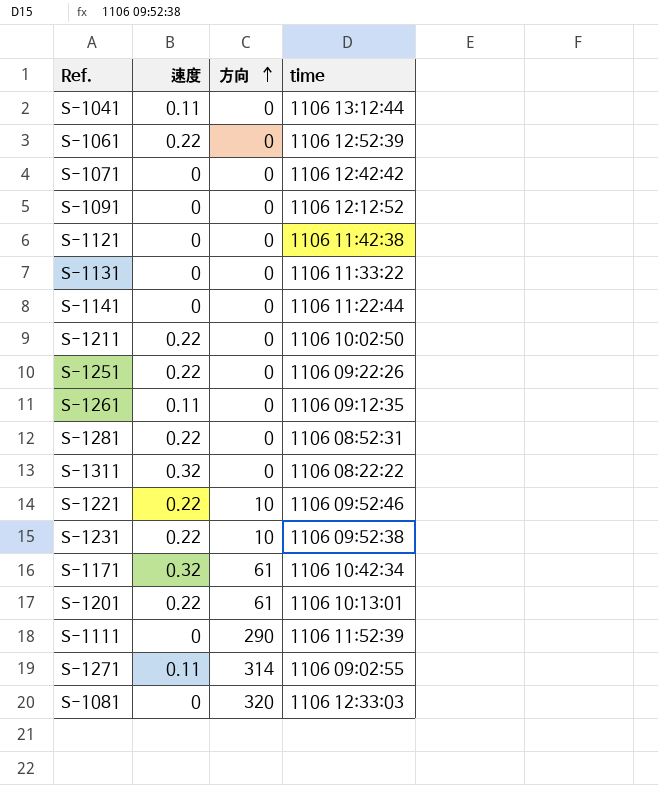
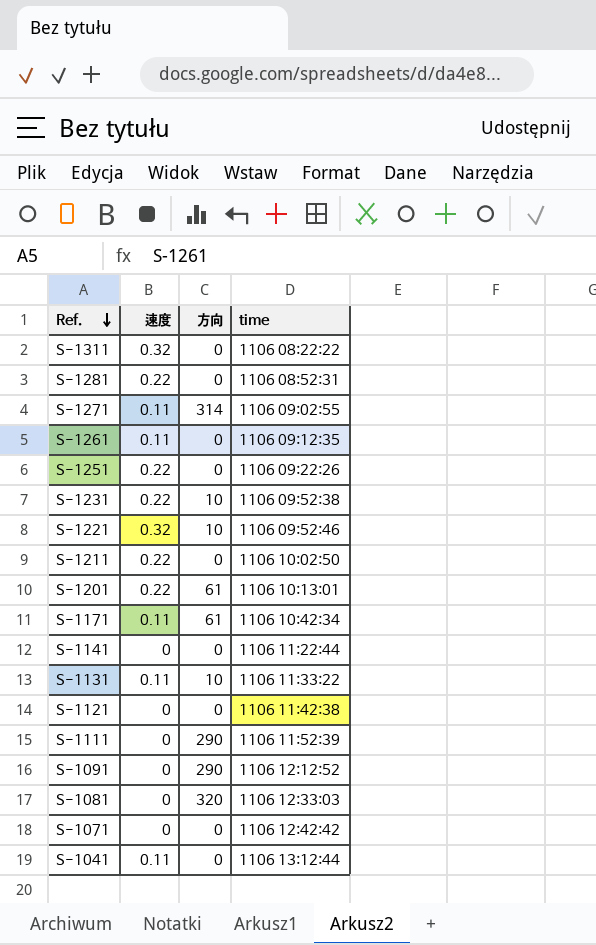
row order: 方向 ascending -> Ref. descending
row S-1061: 0.22 | 0 | 1106 12:52:39 -> none
S-1221 | 速度: 0.22 -> 0.32
S-1171 | 速度: 0.32 -> 0.11
S-1131 | 速度: 0 -> 0.11
S-1131 | 方向: 0 -> 10
S-1091 | 方向: 0 -> 290

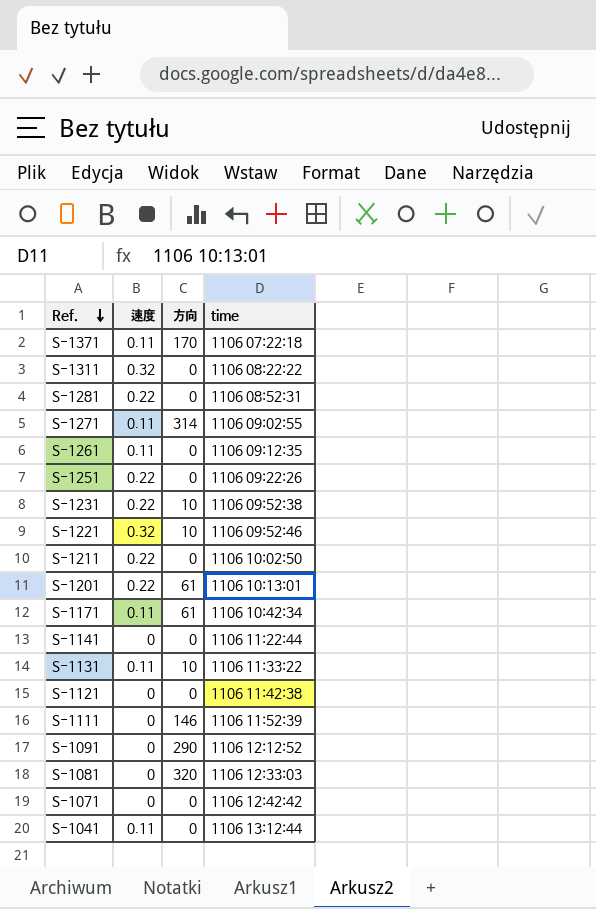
row S-1371: none -> 0.11 | 170 | 1106 07:22:18
S-1111 | 方向: 290 -> 146

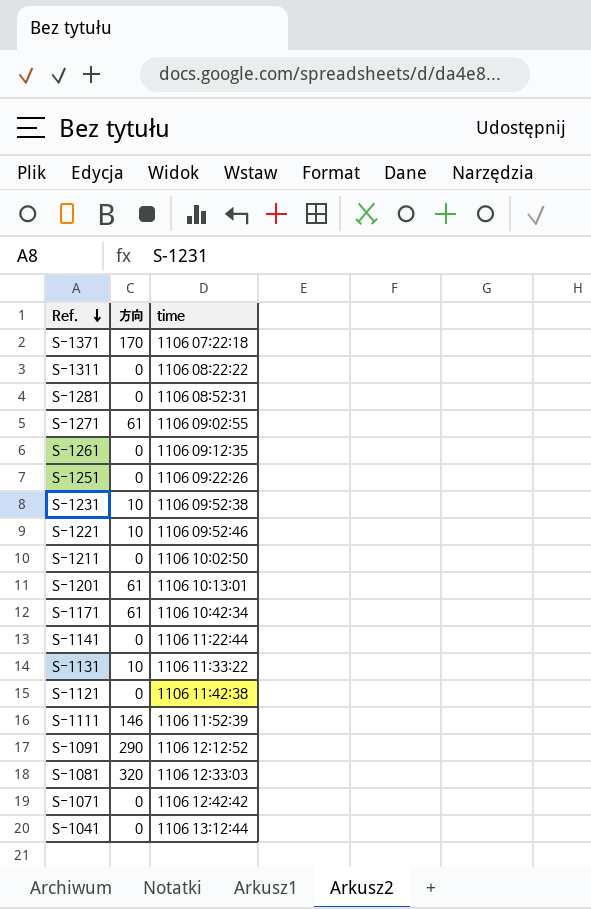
column 速度 | position: 2 -> none
S-1271 | 方向: 314 -> 61

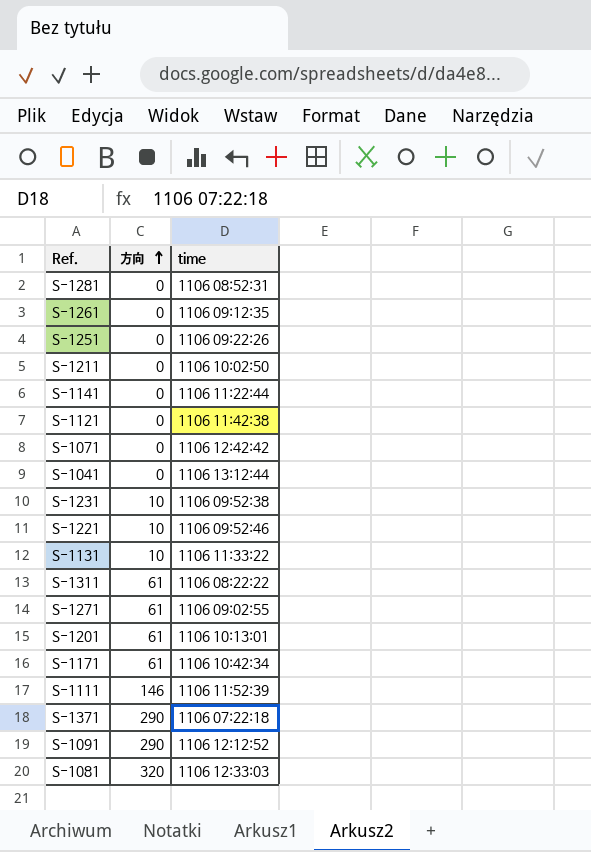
row order: Ref. descending -> 方向 ascending
S-1311 | 方向: 0 -> 61
S-1371 | 方向: 170 -> 290

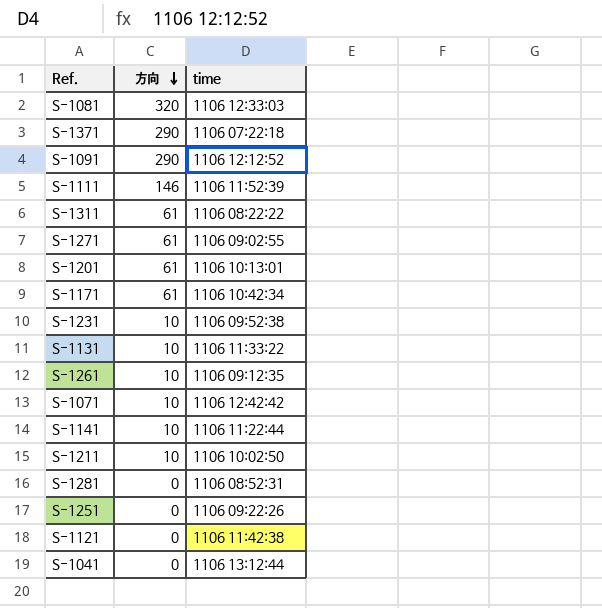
row order: 方向 ascending -> 方向 descending
row S-1221: 10 | 1106 09:52:46 -> none
S-1261 | 方向: 0 -> 10
S-1071 | 方向: 0 -> 10
S-1141 | 方向: 0 -> 10
S-1211 | 方向: 0 -> 10

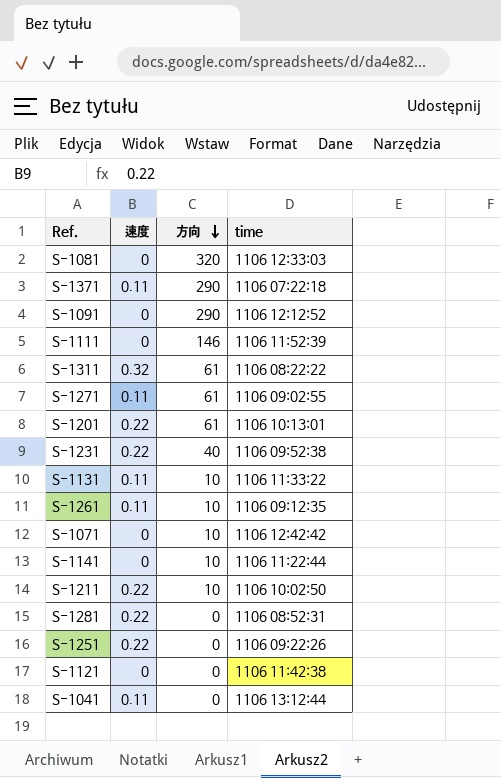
column 速度 | position: none -> 2
row S-1171: 61 | 1106 10:42:34 -> none
S-1231 | 方向: 10 -> 40

